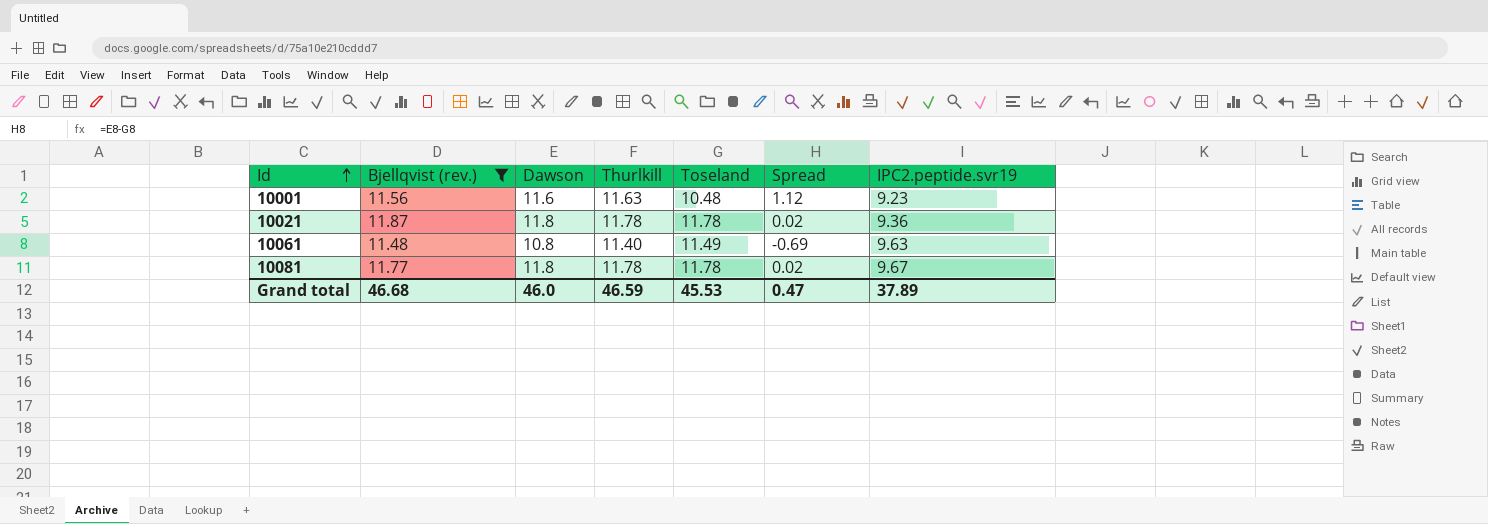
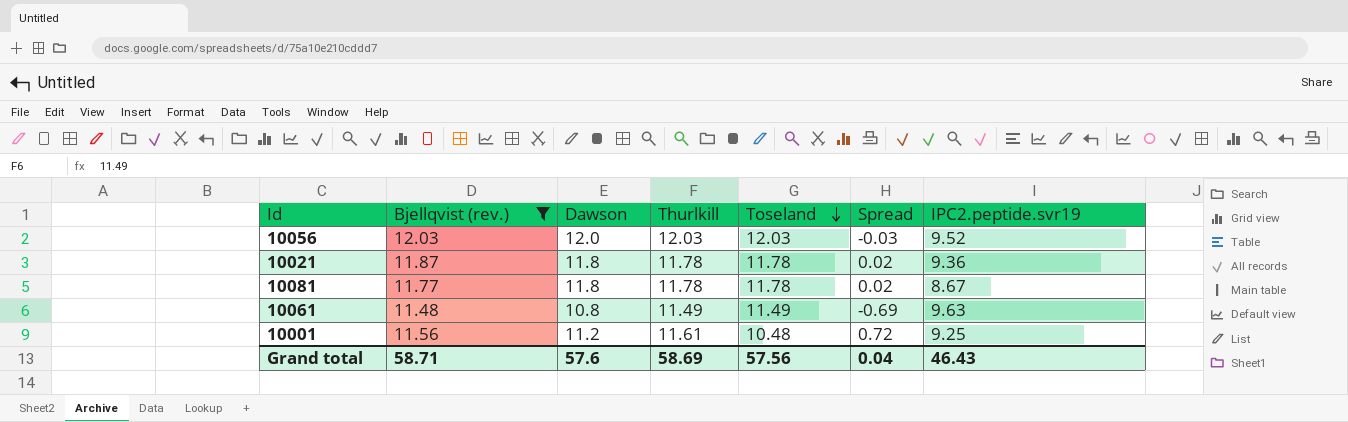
row order: Id ascending -> Toseland descending
row 10056: none -> 12.03 | 12.0 | 12.03 | 12.03 | -0.03 | 9.52
10081 | IPC2.peptide.svr19: 9.67 -> 8.67
10061 | Thurlkill: 11.40 -> 11.49
10001 | Dawson: 11.6 -> 11.2
10001 | Thurlkill: 11.63 -> 11.61
10001 | Spread: 1.12 -> 0.72
10001 | IPC2.peptide.svr19: 9.23 -> 9.25
Grand total | Bjellqvist (rev.): 46.68 -> 58.71
Grand total | Dawson: 46.0 -> 57.6
Grand total | Thurlkill: 46.59 -> 58.69
Grand total | Toseland: 45.53 -> 57.56
Grand total | Spread: 0.47 -> 0.04
Grand total | IPC2.peptide.svr19: 37.89 -> 46.43

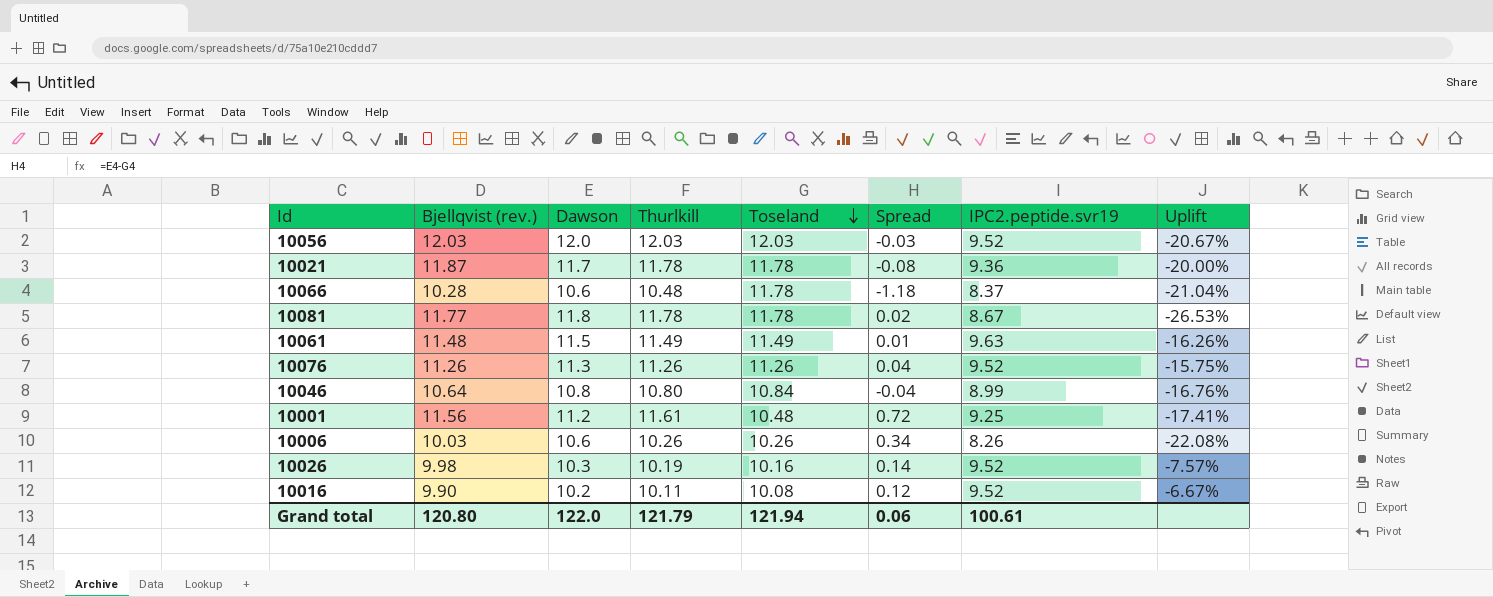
filter: Bjellqvist (rev.) >= 11.48 -> none
column Uplift | formula: none -> ([IPC2.peptide.svr19] - [Dawson]) / [Dawson]
10021 | Dawson: 11.8 -> 11.7
10021 | Spread: 0.02 -> -0.08
10061 | Dawson: 10.8 -> 11.5
10061 | Spread: -0.69 -> 0.01
Grand total | Bjellqvist (rev.): 58.71 -> 120.80
Grand total | Dawson: 57.6 -> 122.0
Grand total | Thurlkill: 58.69 -> 121.79
Grand total | Toseland: 57.56 -> 121.94
Grand total | Spread: 0.04 -> 0.06
Grand total | IPC2.peptide.svr19: 46.43 -> 100.61

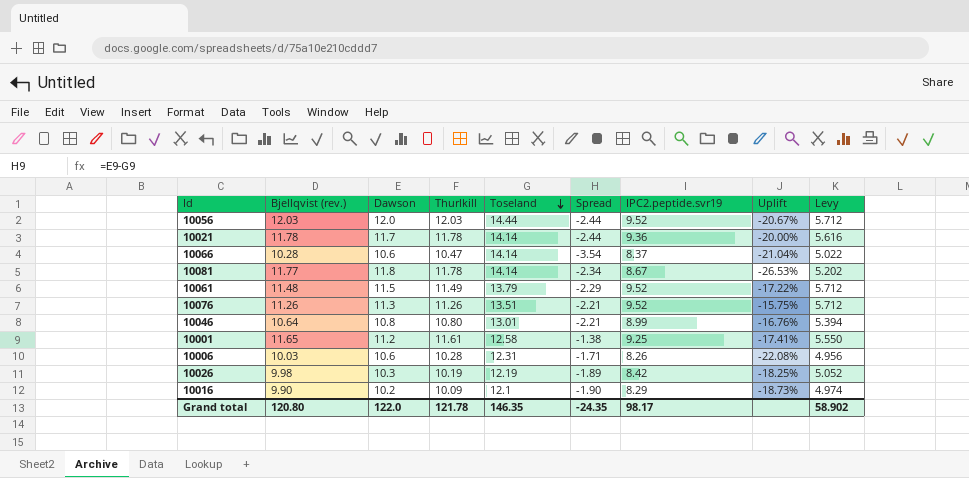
column Levy | formula: none -> [IPC2.peptide.svr19] * 0.6
10056 | Toseland: 12.03 -> 14.44
10056 | Spread: -0.03 -> -2.44
10021 | Bjellqvist (rev.): 11.87 -> 11.78
10021 | Toseland: 11.78 -> 14.14
10021 | Spread: -0.08 -> -2.44
10066 | Thurlkill: 10.48 -> 10.47
10066 | Toseland: 11.78 -> 14.14
10066 | Spread: -1.18 -> -3.54
10081 | Toseland: 11.78 -> 14.14
10081 | Spread: 0.02 -> -2.34
10061 | Toseland: 11.49 -> 13.79
10061 | Spread: 0.01 -> -2.29
10061 | IPC2.peptide.svr19: 9.63 -> 9.52
10061 | Uplift: -16.26% -> -17.22%
10076 | Toseland: 11.26 -> 13.51
10076 | Spread: 0.04 -> -2.21
10046 | Toseland: 10.84 -> 13.01
10046 | Spread: -0.04 -> -2.21
10001 | Bjellqvist (rev.): 11.56 -> 11.65
10001 | Toseland: 10.48 -> 12.58
10001 | Spread: 0.72 -> -1.38
10006 | Thurlkill: 10.26 -> 10.28
10006 | Toseland: 10.26 -> 12.31
10006 | Spread: 0.34 -> -1.71
10026 | Toseland: 10.16 -> 12.19
10026 | Spread: 0.14 -> -1.89
10026 | IPC2.peptide.svr19: 9.52 -> 8.42
10026 | Uplift: -7.57% -> -18.25%
10016 | Thurlkill: 10.11 -> 10.09
10016 | Toseland: 10.08 -> 12.1
10016 | Spread: 0.12 -> -1.90
10016 | IPC2.peptide.svr19: 9.52 -> 8.29
10016 | Uplift: -6.67% -> -18.73%
Grand total | Thurlkill: 121.79 -> 121.78
Grand total | Toseland: 121.94 -> 146.35
Grand total | Spread: 0.06 -> -24.35
Grand total | IPC2.peptide.svr19: 100.61 -> 98.17

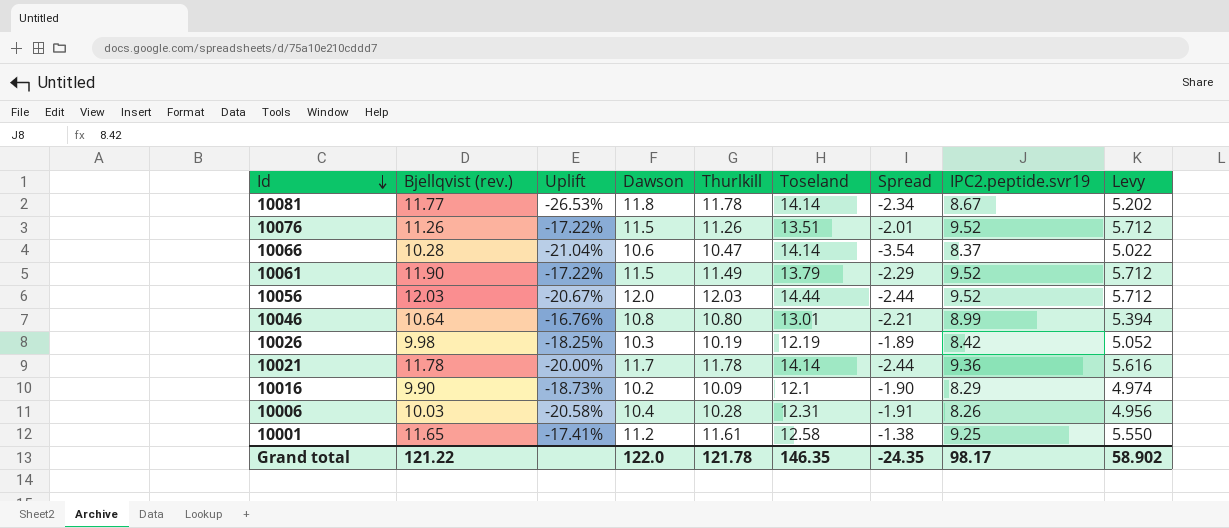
row order: Toseland descending -> Id descending
column Uplift | position: 8 -> 3
10076 | Uplift: -15.75% -> -17.22%
10076 | Dawson: 11.3 -> 11.5
10076 | Spread: -2.21 -> -2.01
10061 | Bjellqvist (rev.): 11.48 -> 11.90
10006 | Uplift: -22.08% -> -20.58%
10006 | Dawson: 10.6 -> 10.4
10006 | Spread: -1.71 -> -1.91
Grand total | Bjellqvist (rev.): 120.80 -> 121.22

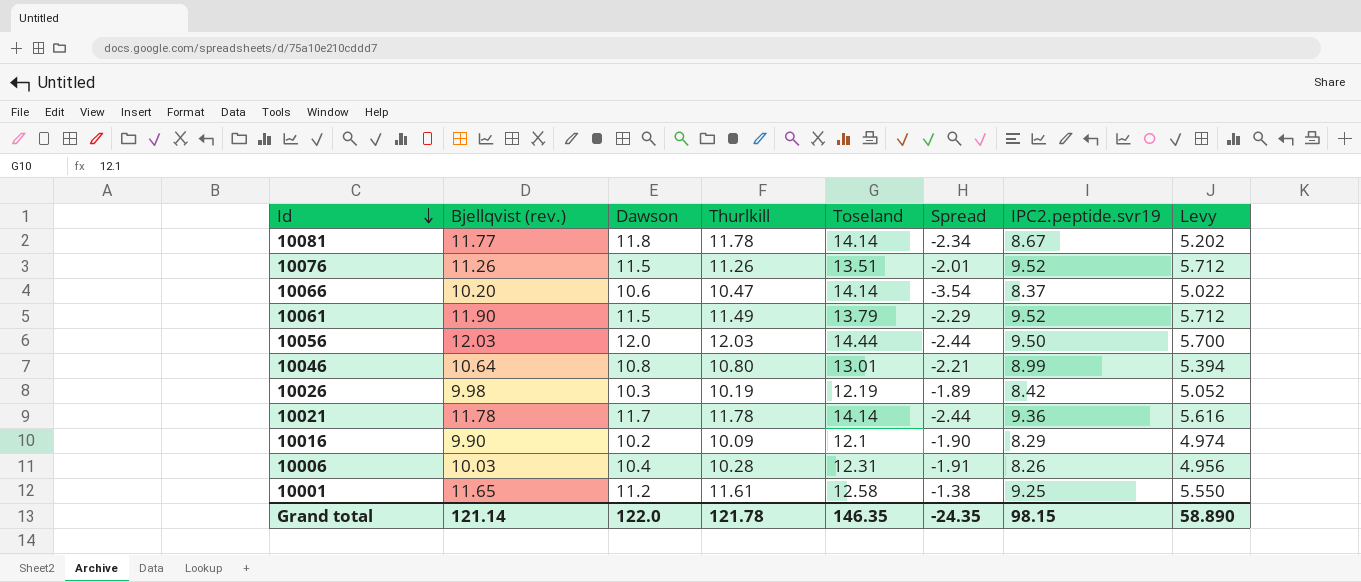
column Uplift | formula: ([IPC2.peptide.svr19] - [Dawson]) / [Dawson] -> none
10066 | Bjellqvist (rev.): 10.28 -> 10.20
10056 | IPC2.peptide.svr19: 9.52 -> 9.50
10056 | Levy: 5.712 -> 5.700
Grand total | Bjellqvist (rev.): 121.22 -> 121.14
Grand total | IPC2.peptide.svr19: 98.17 -> 98.15
Grand total | Levy: 58.902 -> 58.890

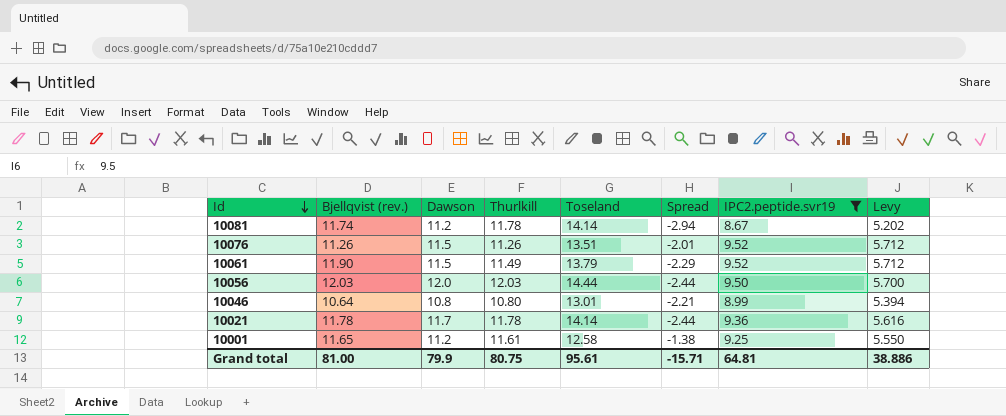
filter: none -> IPC2.peptide.svr19 >= 8.67
10081 | Bjellqvist (rev.): 11.77 -> 11.74
10081 | Dawson: 11.8 -> 11.2
10081 | Spread: -2.34 -> -2.94
Grand total | Bjellqvist (rev.): 121.14 -> 81.00
Grand total | Dawson: 122.0 -> 79.9
Grand total | Thurlkill: 121.78 -> 80.75
Grand total | Toseland: 146.35 -> 95.61
Grand total | Spread: -24.35 -> -15.71
Grand total | IPC2.peptide.svr19: 98.15 -> 64.81
Grand total | Levy: 58.890 -> 38.886

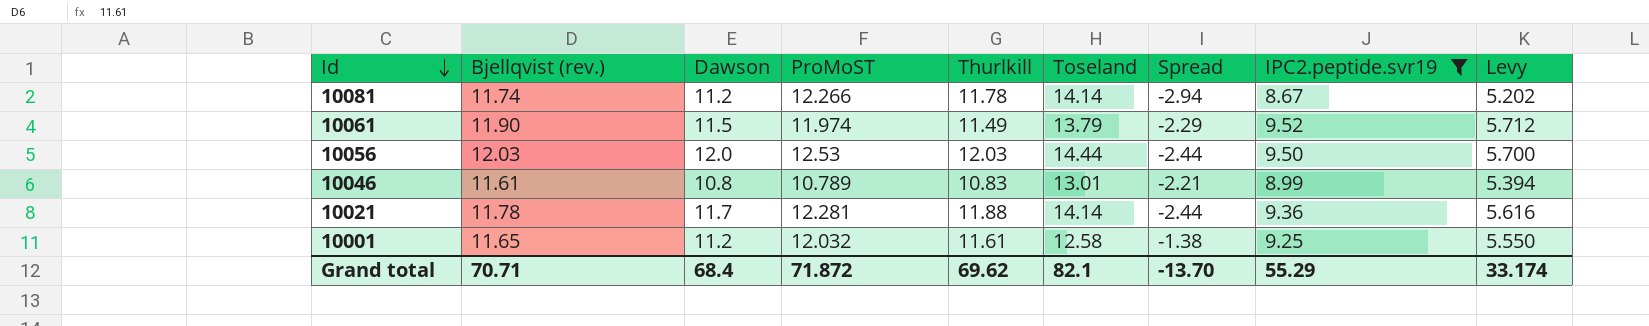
column ProMoST | position: none -> 4
row 10076: 11.26 | 11.5 | 11.26 | 13.51 | -2.01 | 9.52 | 5.712 -> none
10046 | Bjellqvist (rev.): 10.64 -> 11.61
10046 | Thurlkill: 10.80 -> 10.83
10021 | Thurlkill: 11.78 -> 11.88
Grand total | Bjellqvist (rev.): 81.00 -> 70.71
Grand total | Dawson: 79.9 -> 68.4
Grand total | Thurlkill: 80.75 -> 69.62
Grand total | Toseland: 95.61 -> 82.1
Grand total | Spread: -15.71 -> -13.70
Grand total | IPC2.peptide.svr19: 64.81 -> 55.29
Grand total | Levy: 38.886 -> 33.174

